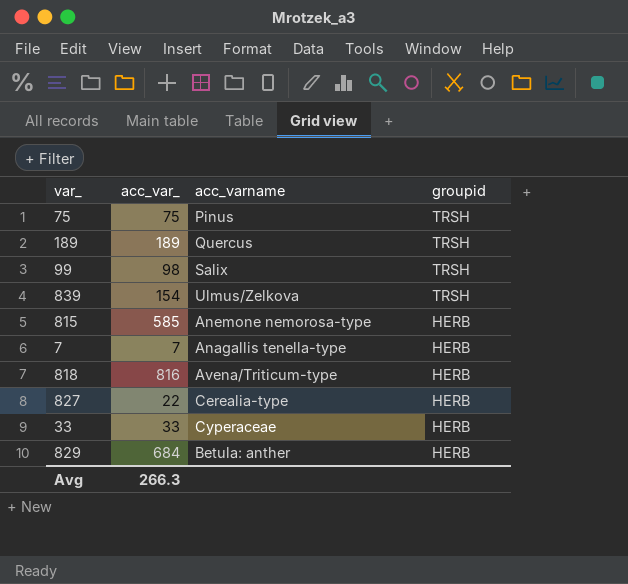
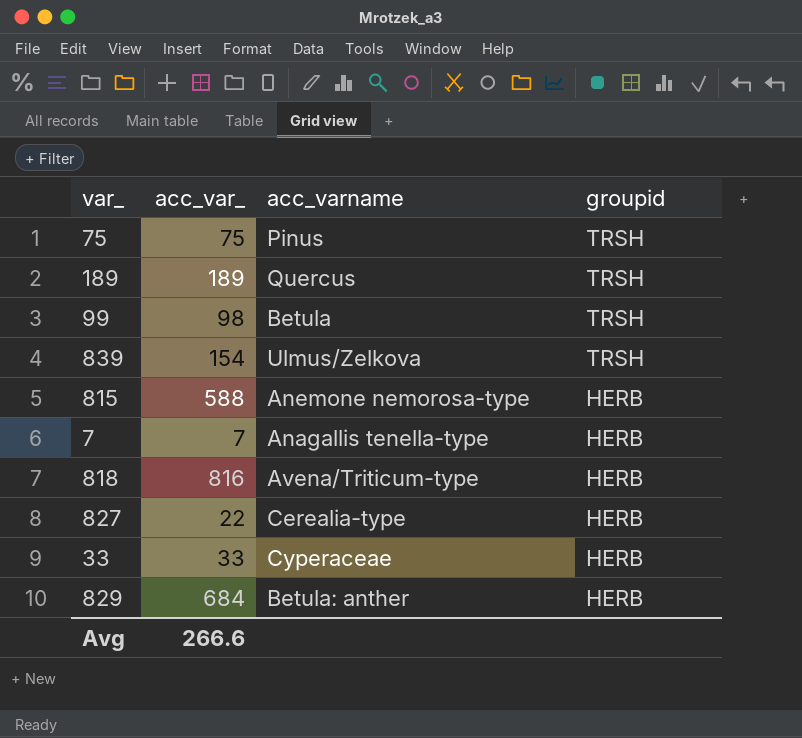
99 | acc_varname: Salix -> Betula
815 | acc_var_: 585 -> 588
Avg | acc_var_: 266.3 -> 266.6

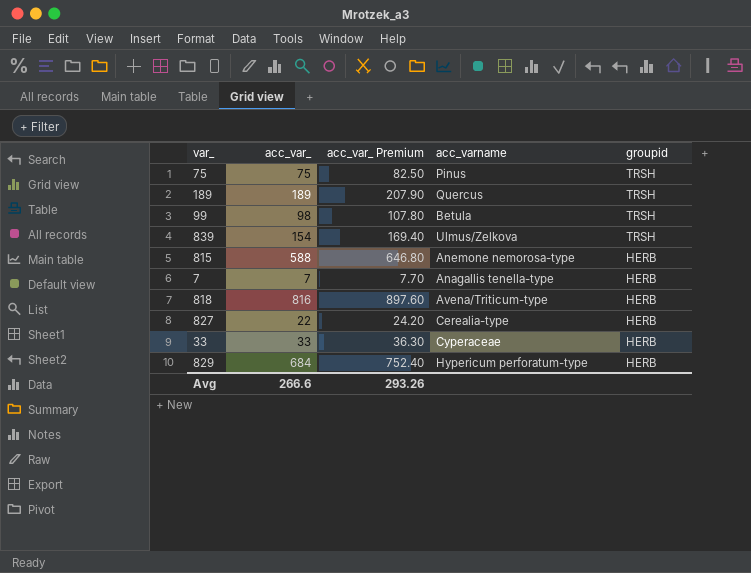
column acc_var_ Premium | formula: none -> [acc_var_] * 1.1
829 | acc_varname: Betula: anther -> Hypericum perforatum-type

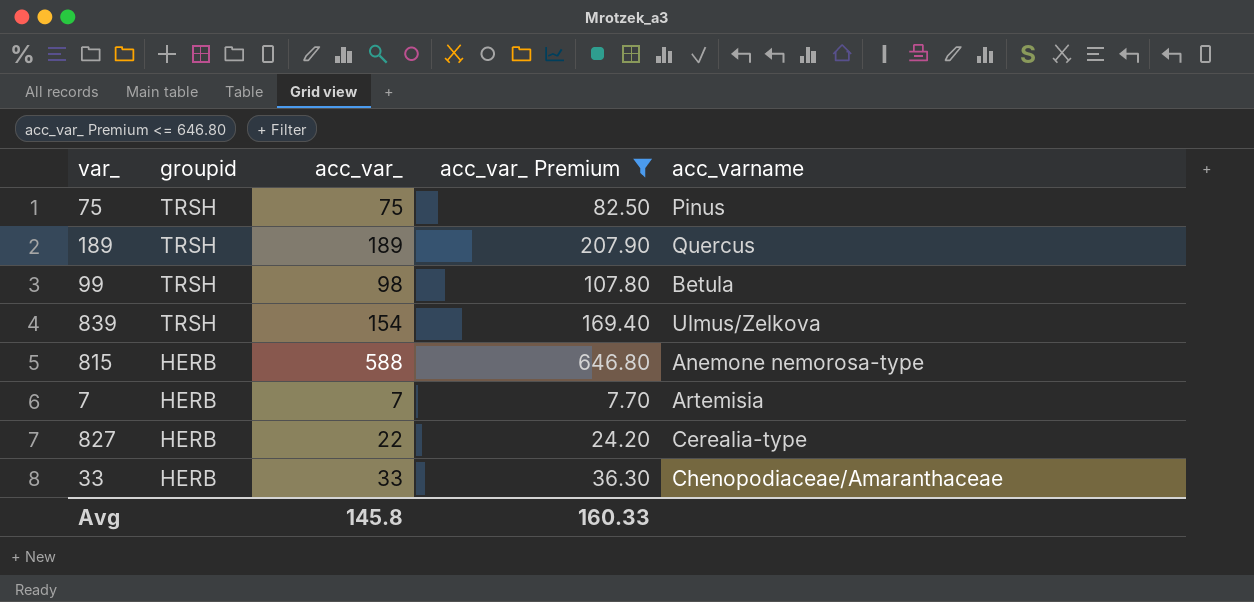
filter: none -> acc_var_ Premium <= 646.80
column groupid | position: 5 -> 2
7 | acc_varname: Anagallis tenella-type -> Artemisia
33 | acc_varname: Cyperaceae -> Chenopodiaceae/Amaranthaceae
Avg | acc_var_: 266.6 -> 145.8
Avg | acc_var_ Premium: 293.26 -> 160.33

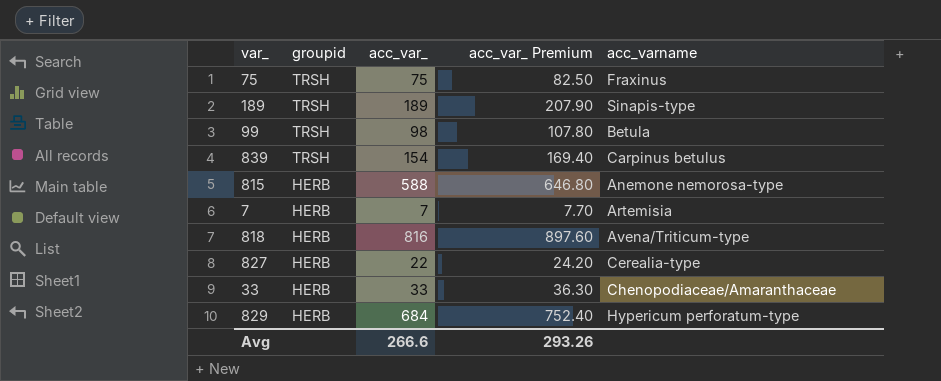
filter: acc_var_ Premium <= 646.80 -> none
75 | acc_varname: Pinus -> Fraxinus
189 | acc_varname: Quercus -> Sinapis-type
839 | acc_varname: Ulmus/Zelkova -> Carpinus betulus
Avg | acc_var_: 145.8 -> 266.6
Avg | acc_var_ Premium: 160.33 -> 293.26

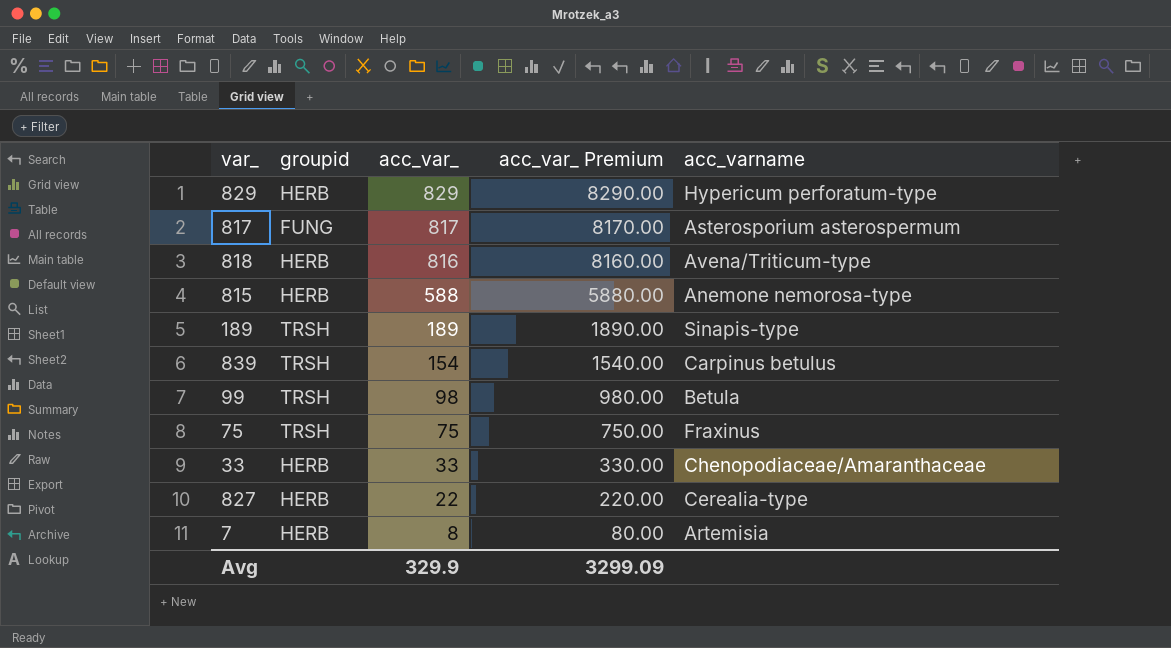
row order: groupid descending -> acc_var_ descending
column acc_var_ Premium | formula: [acc_var_] * 1.1 -> [acc_var_] * 10
829 | acc_var_: 684 -> 829
row 817: none -> FUNG | 817 | 8170.00 | Asterosporium asterospermum
7 | acc_var_: 7 -> 8
Avg | acc_var_: 266.6 -> 329.9
Avg | acc_var_ Premium: 293.26 -> 3299.09

